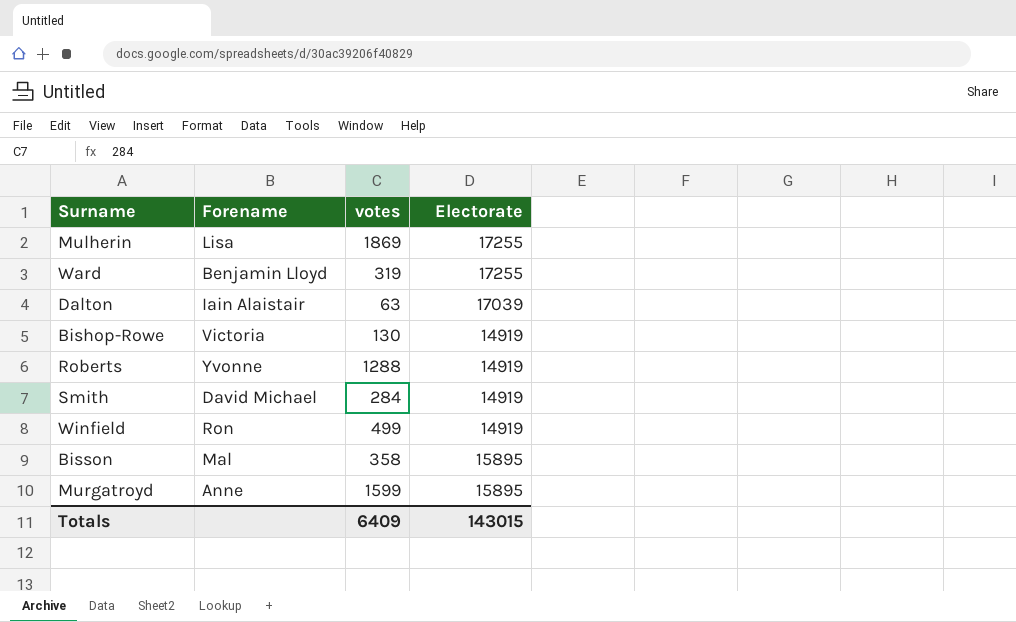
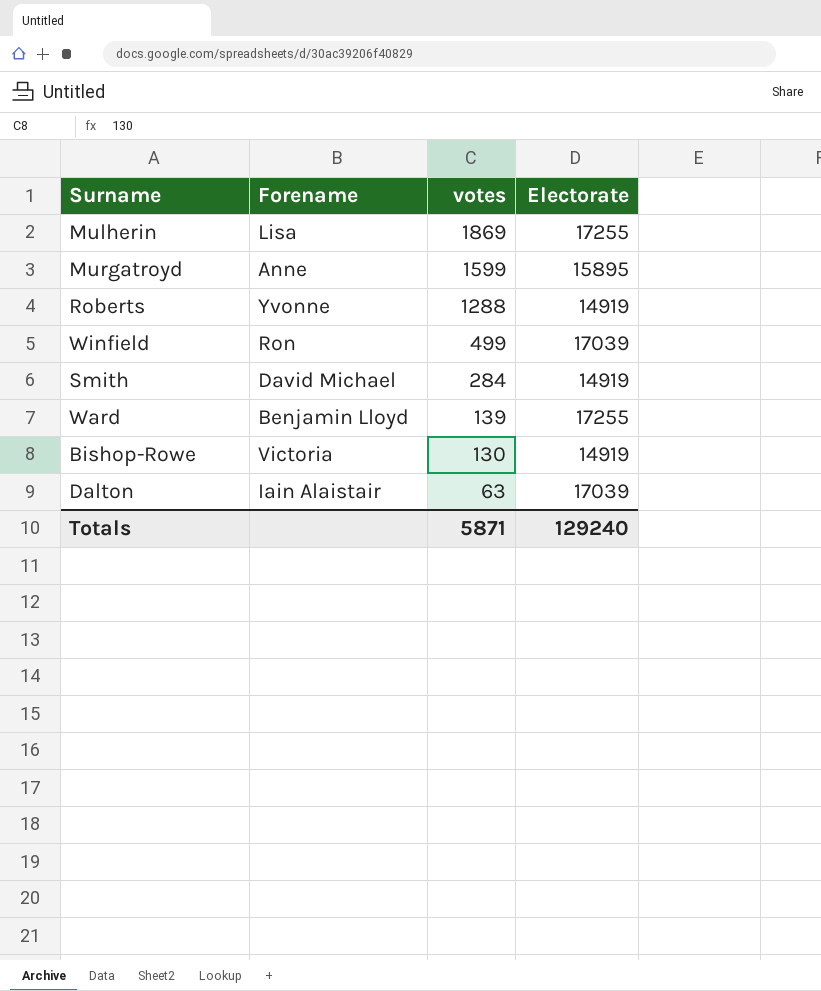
row order: none -> votes descending
row Bisson: Mal | 358 | 15895 -> none
Winfield | Electorate: 14919 -> 17039
Ward | votes: 319 -> 139
Totals | votes: 6409 -> 5871
Totals | Electorate: 143015 -> 129240

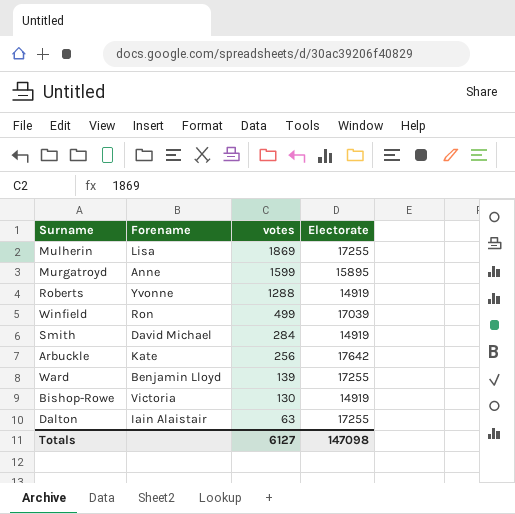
row Arbuckle: none -> Kate | 256 | 17642
Dalton | Electorate: 17039 -> 17255
Totals | votes: 5871 -> 6127
Totals | Electorate: 129240 -> 147098

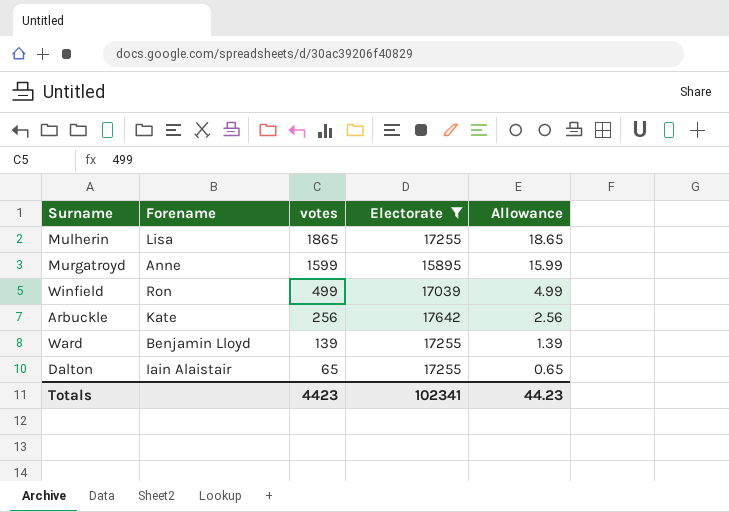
filter: none -> Electorate != 14919
column Allowance | formula: none -> [votes] * 0.01
Mulherin | votes: 1869 -> 1865
Dalton | votes: 63 -> 65
Totals | votes: 6127 -> 4423
Totals | Electorate: 147098 -> 102341

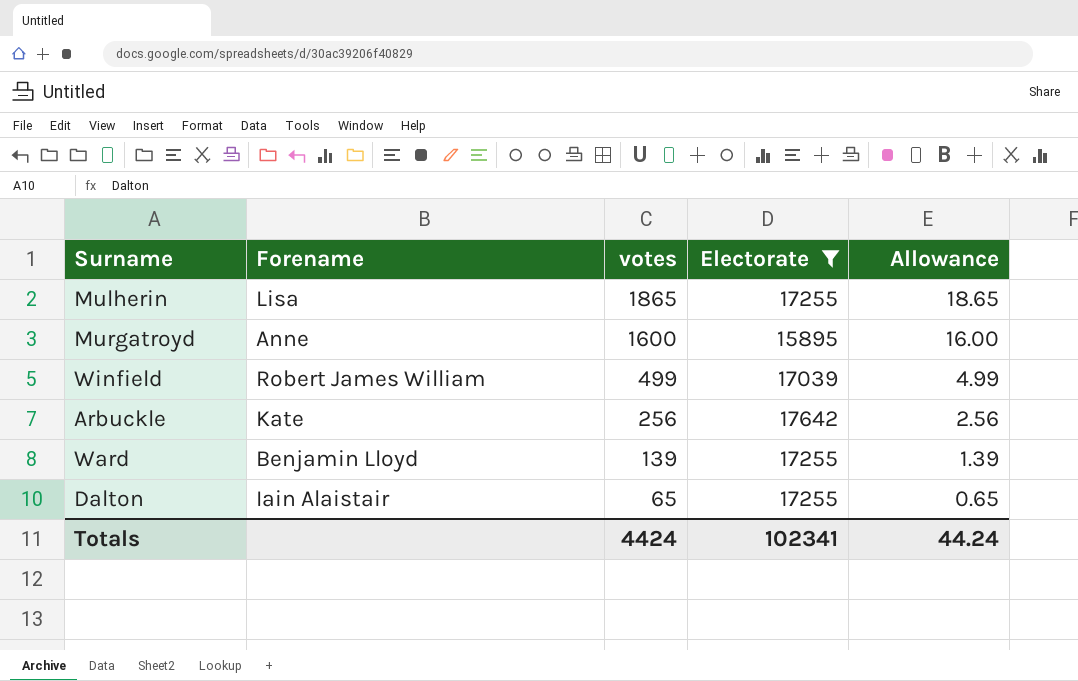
Murgatroyd | votes: 1599 -> 1600
Murgatroyd | Allowance: 15.99 -> 16.00
Winfield | Forename: Ron -> Robert James William
Totals | votes: 4423 -> 4424
Totals | Allowance: 44.23 -> 44.24

